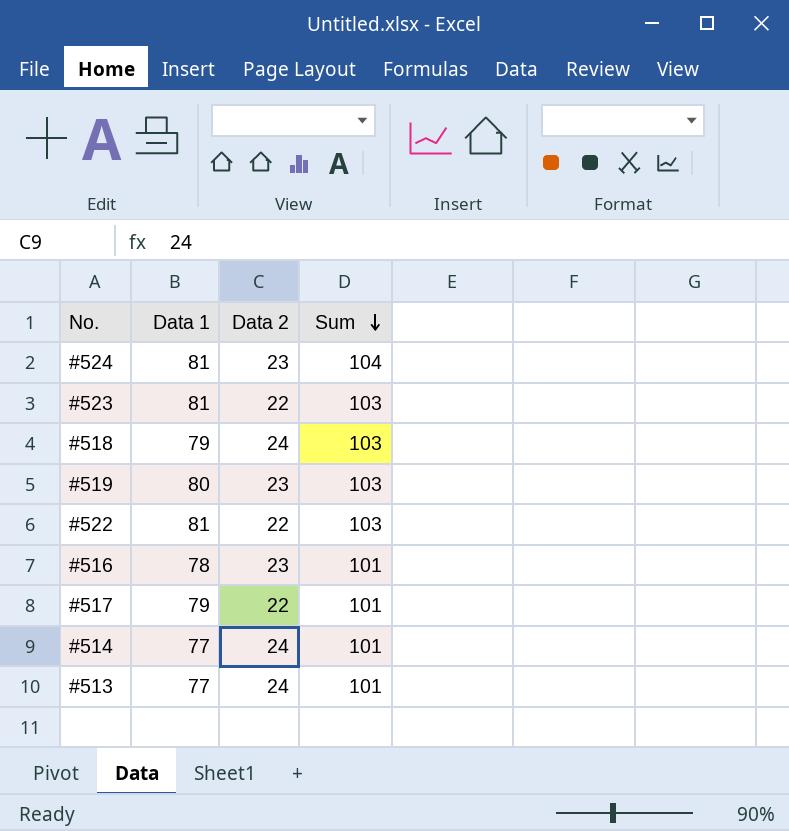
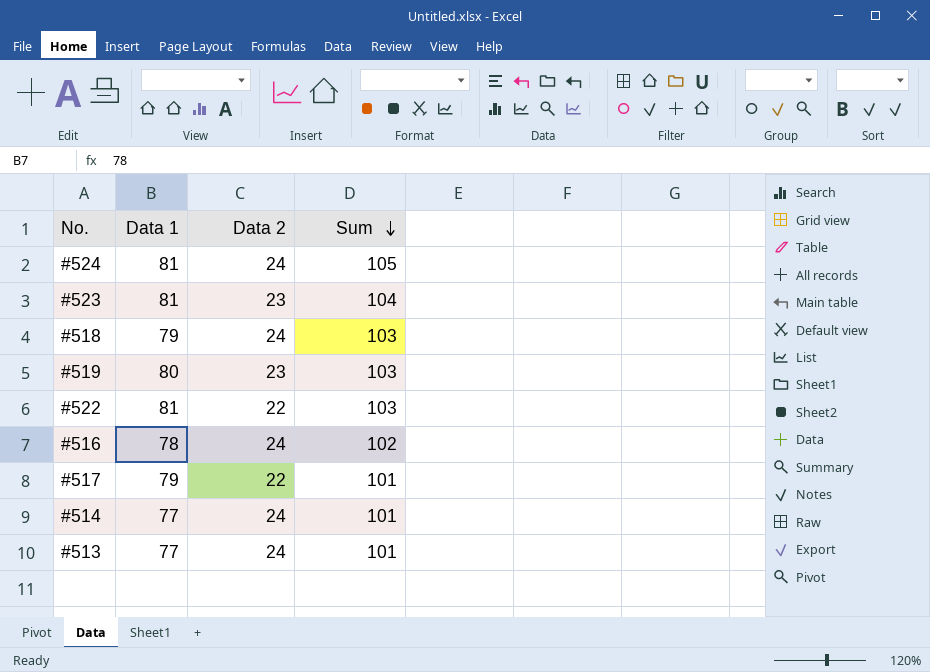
#524 | Data 2: 23 -> 24
#524 | Sum: 104 -> 105
#523 | Data 2: 22 -> 23
#523 | Sum: 103 -> 104
#516 | Data 2: 23 -> 24
#516 | Sum: 101 -> 102

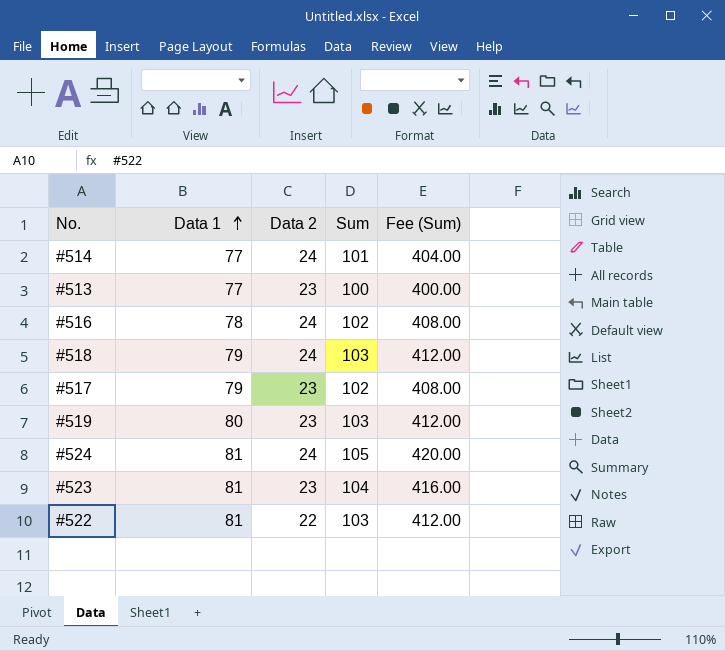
row order: Sum descending -> Data 1 ascending
column Fee (Sum) | formula: none -> [Sum] * 4
#513 | Data 2: 24 -> 23
#513 | Sum: 101 -> 100
#517 | Data 2: 22 -> 23
#517 | Sum: 101 -> 102

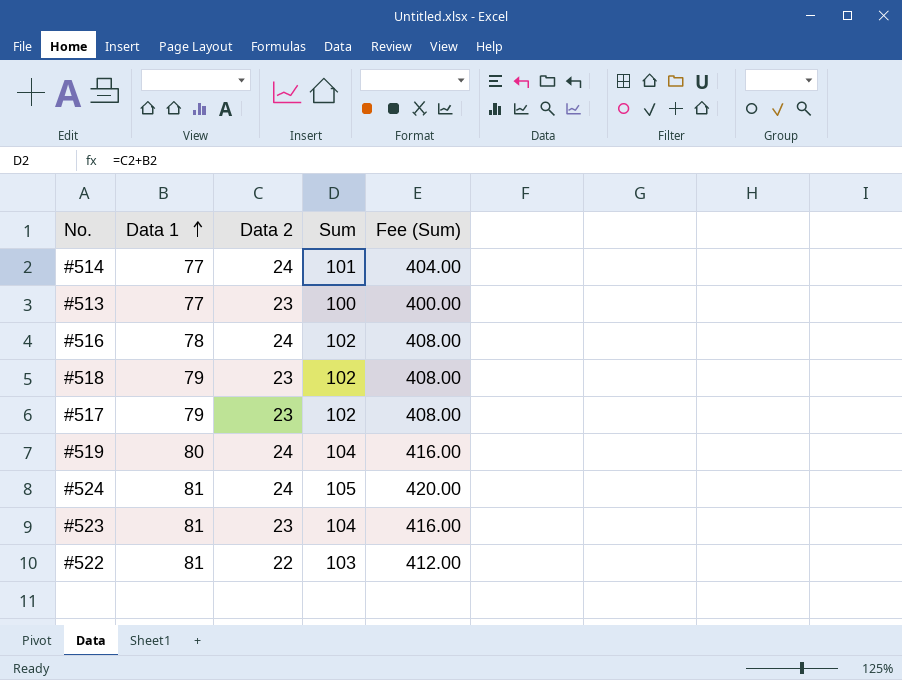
#518 | Data 2: 24 -> 23
#518 | Sum: 103 -> 102
#518 | Fee (Sum): 412.00 -> 408.00
#519 | Data 2: 23 -> 24
#519 | Sum: 103 -> 104
#519 | Fee (Sum): 412.00 -> 416.00

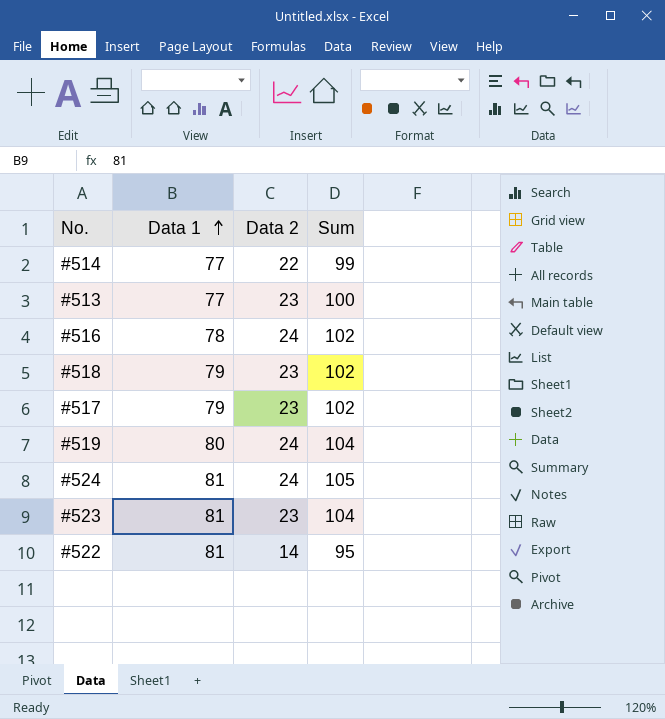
column Fee (Sum) | formula: [Sum] * 4 -> none
#514 | Data 2: 24 -> 22
#514 | Sum: 101 -> 99
#522 | Data 2: 22 -> 14
#522 | Sum: 103 -> 95

